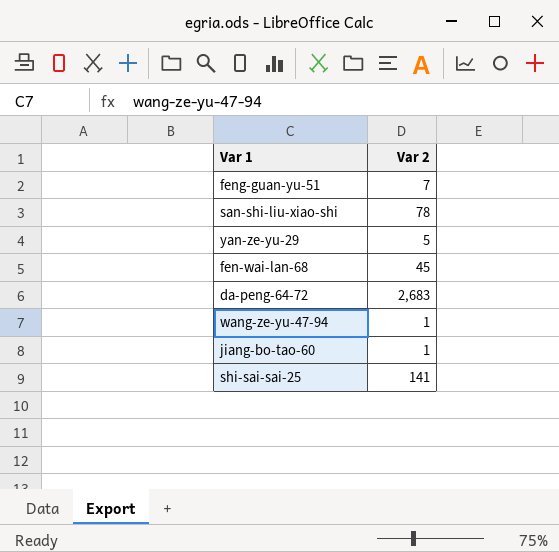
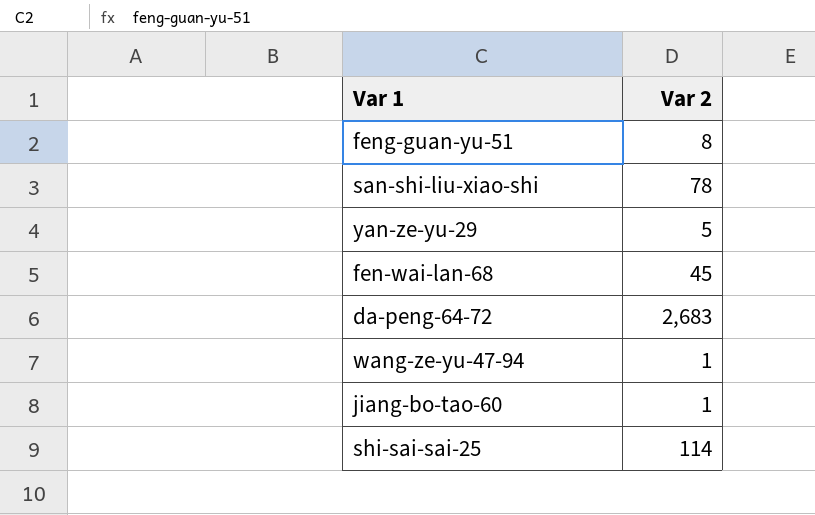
feng-guan-yu-51 | Var 2: 7 -> 8
shi-sai-sai-25 | Var 2: 141 -> 114

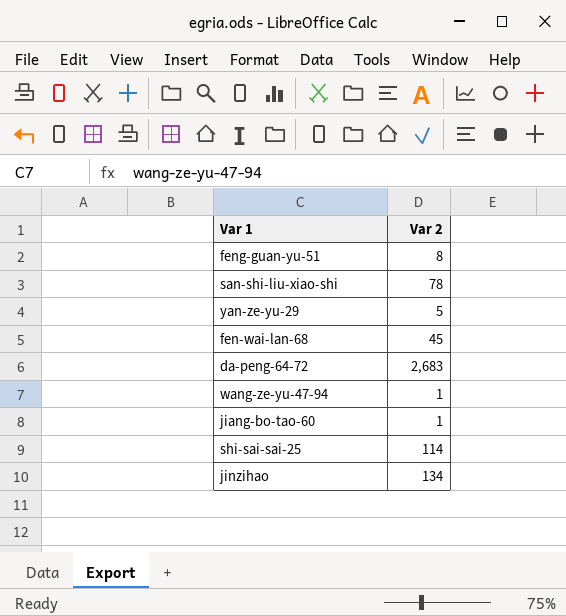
row jinzihao: none -> 134

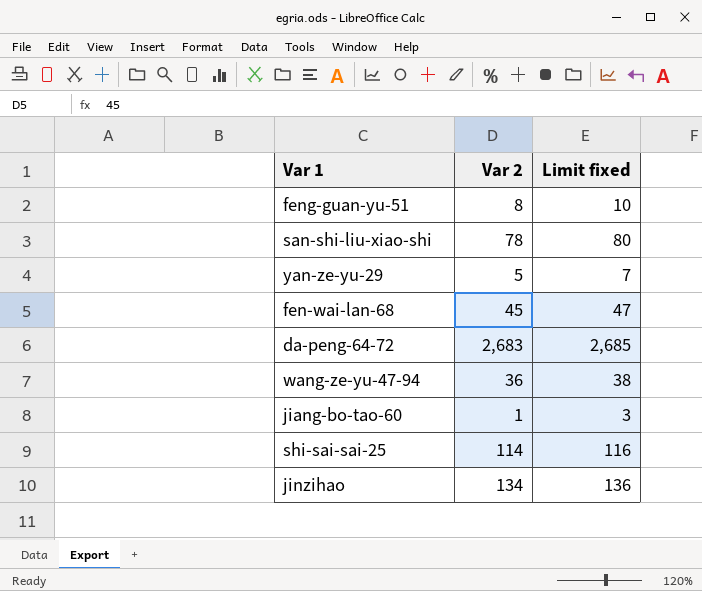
column Limit fixed | formula: none -> [Var 2] + 2
wang-ze-yu-47-94 | Var 2: 1 -> 36

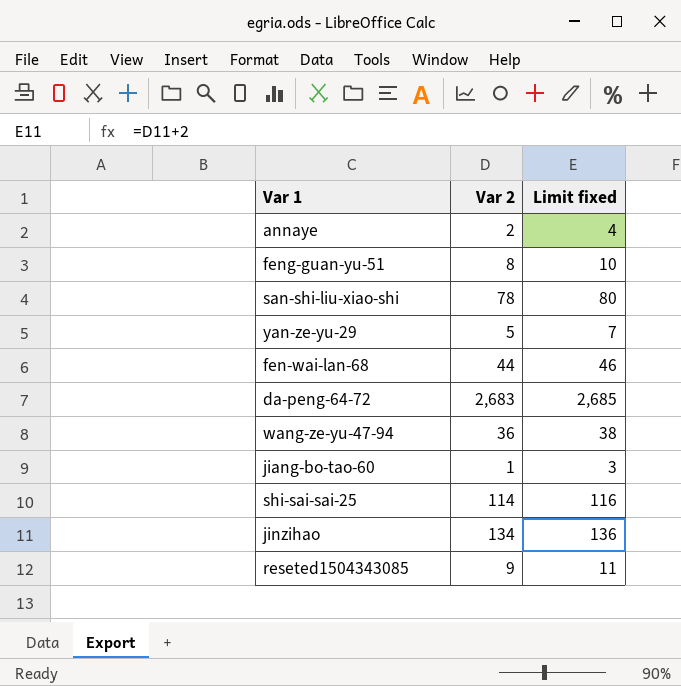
row annaye: none -> 2 | 4
fen-wai-lan-68 | Var 2: 45 -> 44
fen-wai-lan-68 | Limit fixed: 47 -> 46
row reseted1504343085: none -> 9 | 11

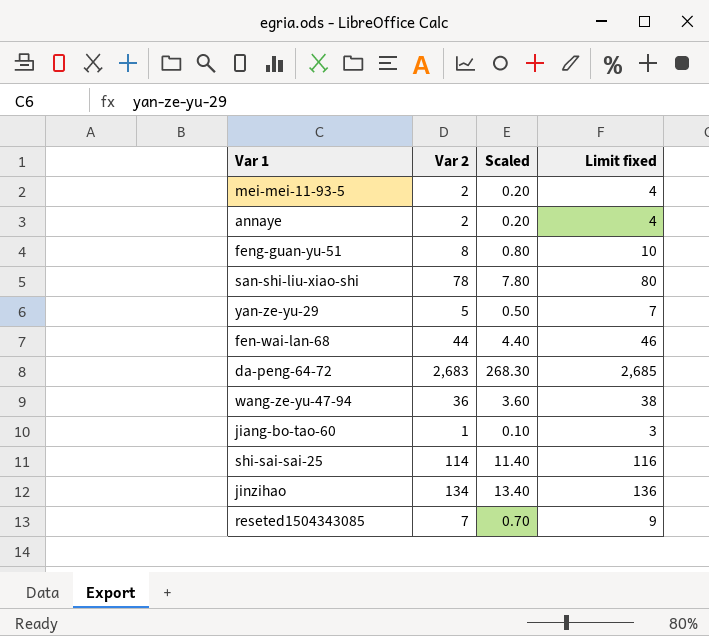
column Scaled | formula: none -> [Var 2] * 0.1
row mei-mei-11-93-5: none -> 2 | 0.20 | 4
reseted1504343085 | Var 2: 9 -> 7
reseted1504343085 | Limit fixed: 11 -> 9

